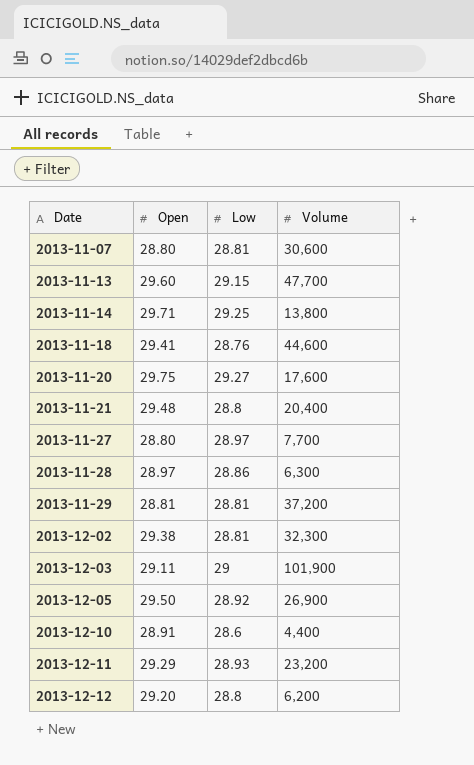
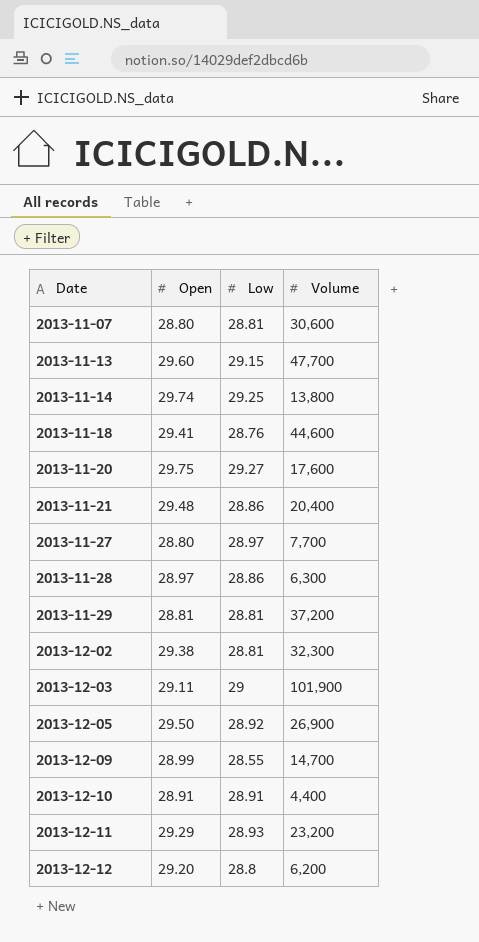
2013-11-14 | Open: 29.71 -> 29.74
2013-11-21 | Low: 28.8 -> 28.86
row 2013-12-09: none -> 28.99 | 28.55 | 14,700
2013-12-10 | Low: 28.6 -> 28.91

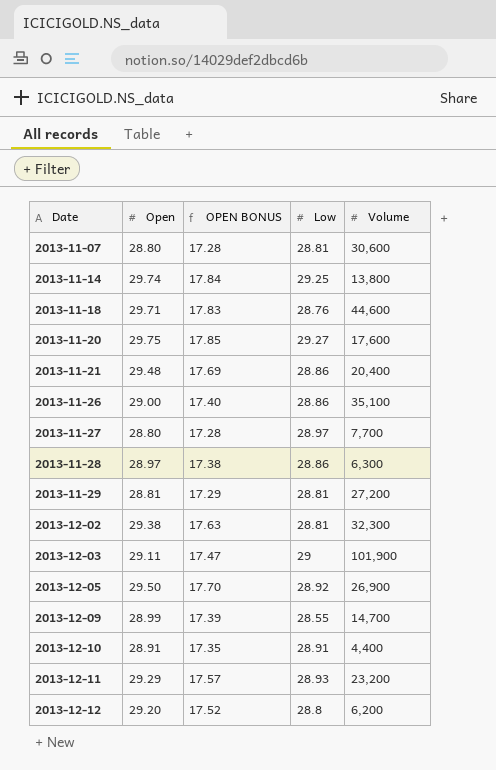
column OPEN BONUS | formula: none -> [Open] * 0.6
row 2013-11-13: 29.60 | 29.15 | 47,700 -> none
2013-11-18 | Open: 29.41 -> 29.71
row 2013-11-26: none -> 29.00 | 17.40 | 28.86 | 35,100
2013-11-29 | Volume: 37,200 -> 27,200

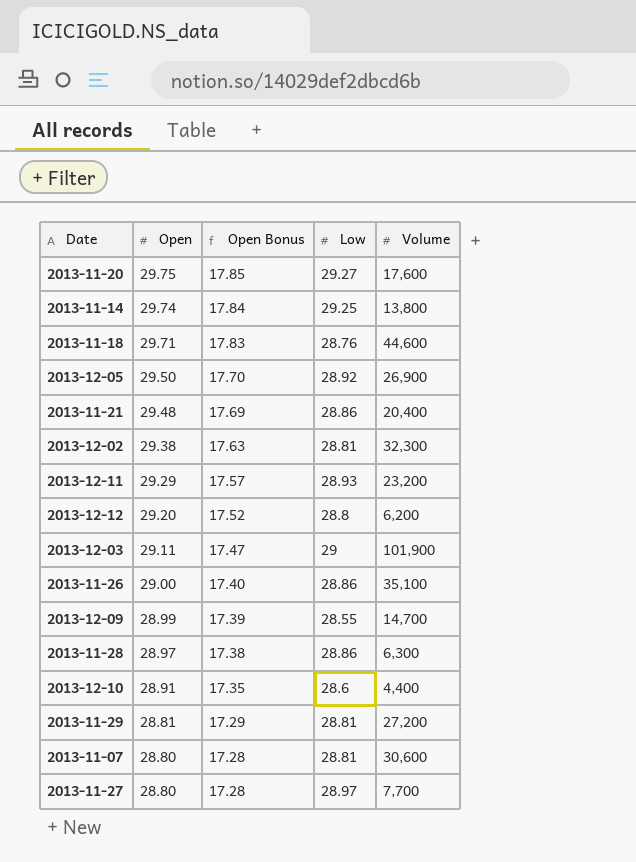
row order: Date ascending -> Open descending
column name: OPEN BONUS -> Open Bonus
2013-12-10 | Low: 28.91 -> 28.6

